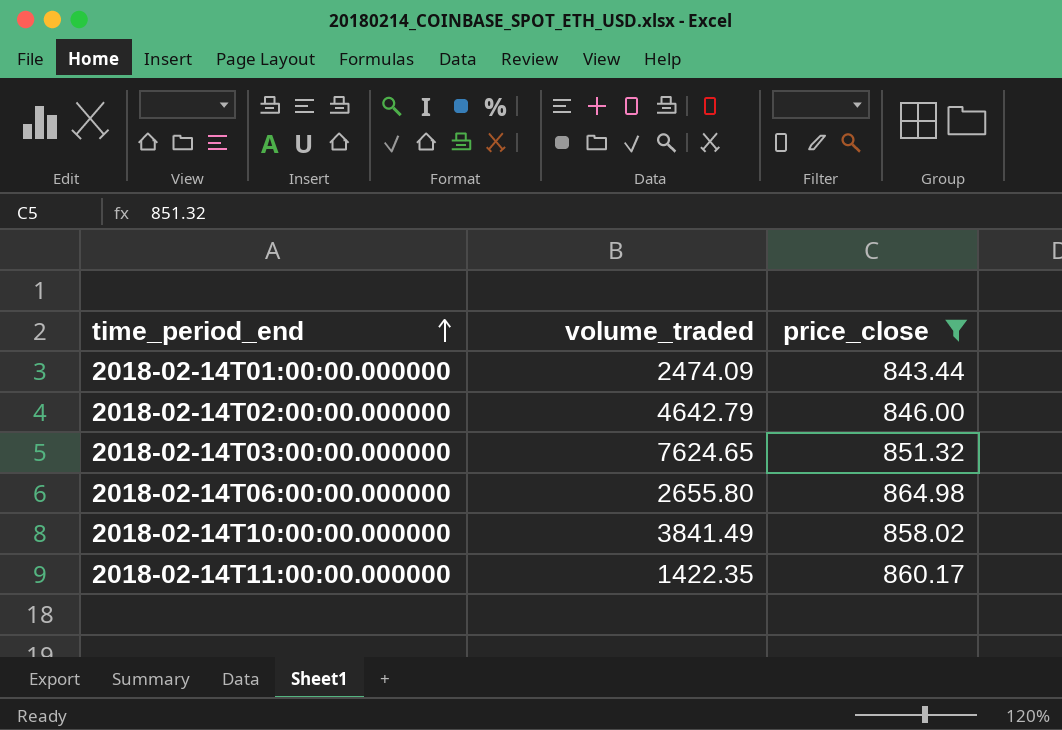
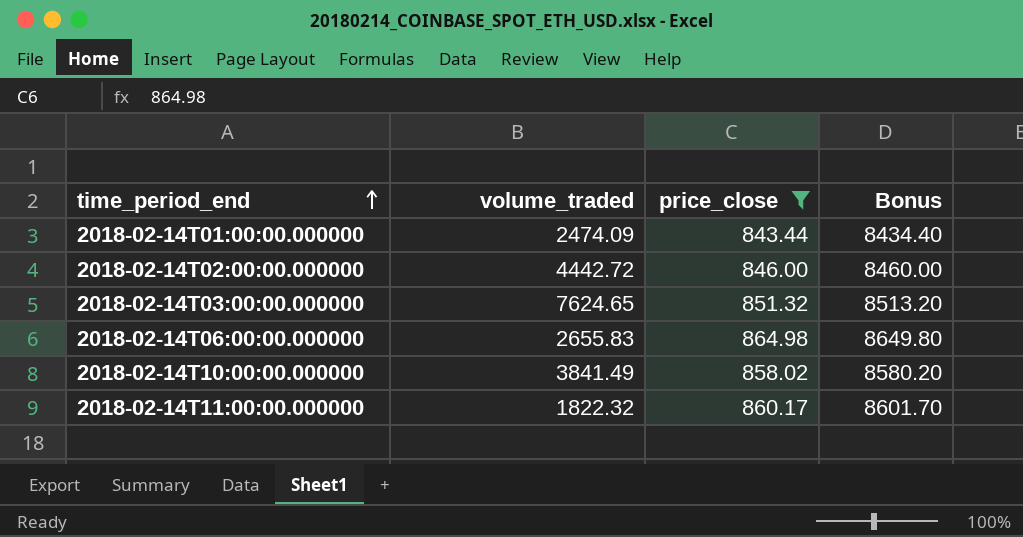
column Bonus | formula: none -> [price_close] * 10
2018-02-14T02:00:00.000000 | volume_traded: 4642.79 -> 4442.72
2018-02-14T06:00:00.000000 | volume_traded: 2655.80 -> 2655.83
2018-02-14T11:00:00.000000 | volume_traded: 1422.35 -> 1822.32

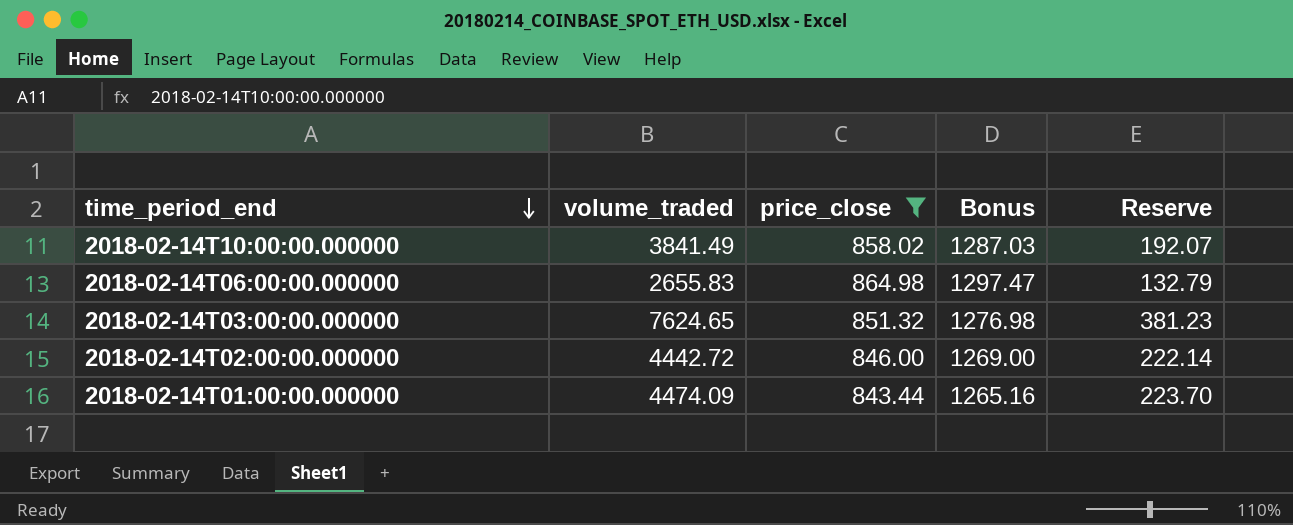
row order: time_period_end ascending -> time_period_end descending
column Bonus | formula: [price_close] * 10 -> [price_close] * 1.5
column Reserve | formula: none -> [volume_traded] * 0.05
row 2018-02-14T11:00:00.000000: 1822.32 | 860.17 | 8601.70 -> none
2018-02-14T01:00:00.000000 | volume_traded: 2474.09 -> 4474.09

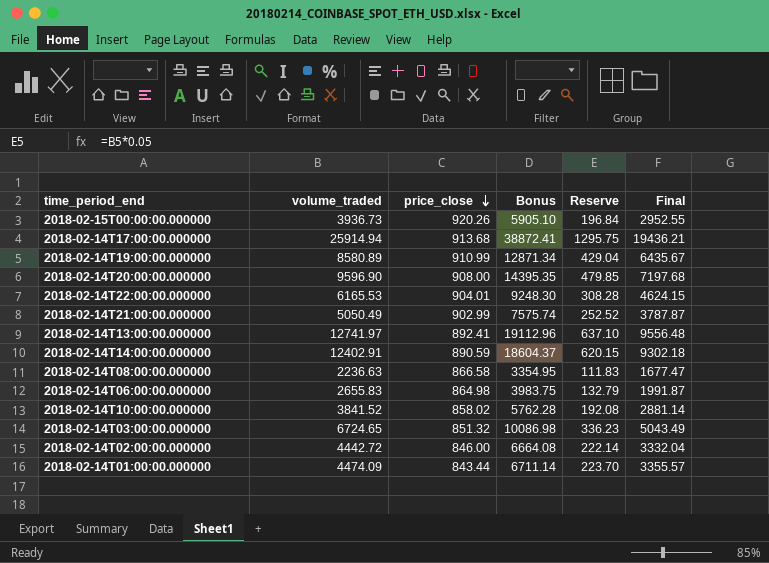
filter: price_close <= 864.98 -> none
row order: time_period_end descending -> price_close descending
column Bonus | formula: [price_close] * 1.5 -> [volume_traded] * 1.5
column Final | formula: none -> [volume_traded] * 0.75
2018-02-14T10:00:00.000000 | volume_traded: 3841.49 -> 3841.52
2018-02-14T10:00:00.000000 | Reserve: 192.07 -> 192.08
2018-02-14T03:00:00.000000 | volume_traded: 7624.65 -> 6724.65
2018-02-14T03:00:00.000000 | Reserve: 381.23 -> 336.23

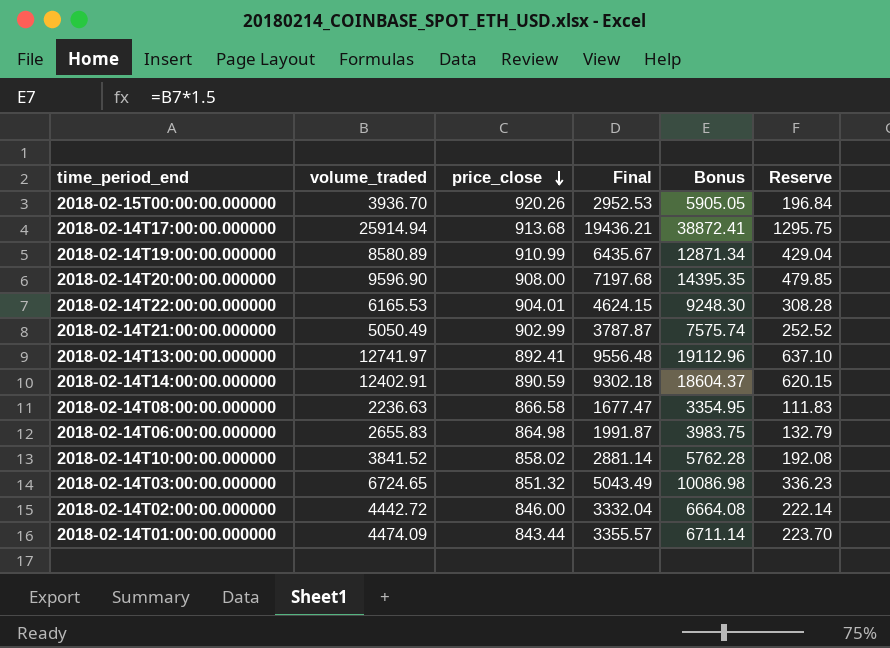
column Final | position: 6 -> 4
2018-02-15T00:00:00.000000 | volume_traded: 3936.73 -> 3936.70
2018-02-15T00:00:00.000000 | Final: 2952.55 -> 2952.53
2018-02-15T00:00:00.000000 | Bonus: 5905.10 -> 5905.05

